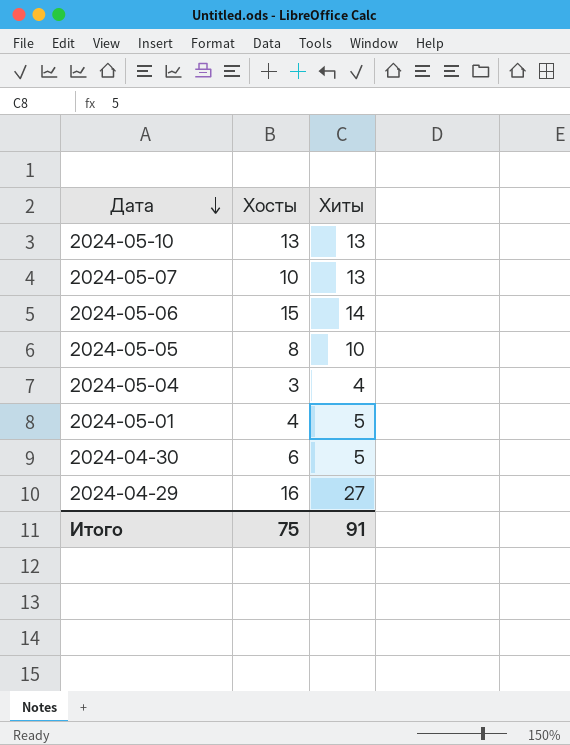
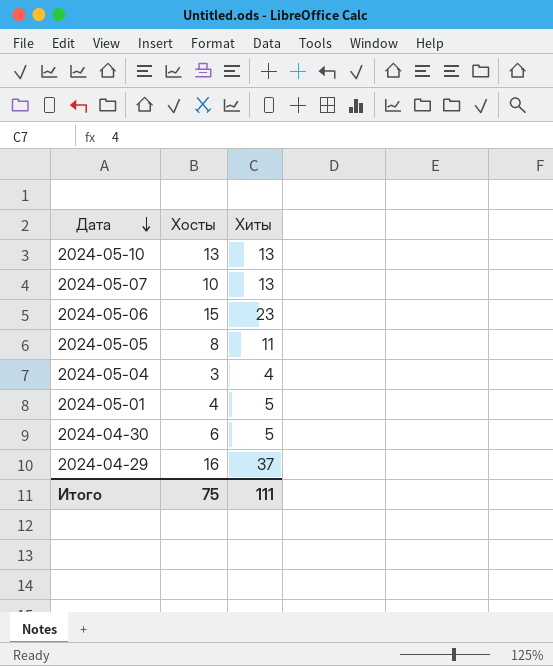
2024-05-06 | Хиты: 14 -> 23
2024-05-05 | Хиты: 10 -> 11
2024-04-29 | Хиты: 27 -> 37
Итого | Хиты: 91 -> 111

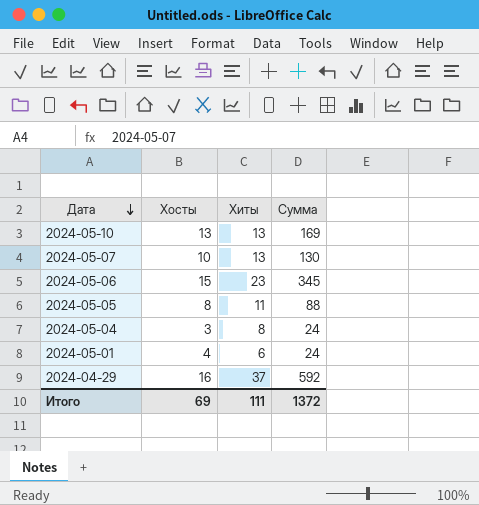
column Сумма | formula: none -> [Хосты] * [Хиты]
row 2024-04-30: 6 | 5 -> none
2024-05-04 | Хиты: 4 -> 8
2024-05-01 | Хиты: 5 -> 6
Итого | Хосты: 75 -> 69

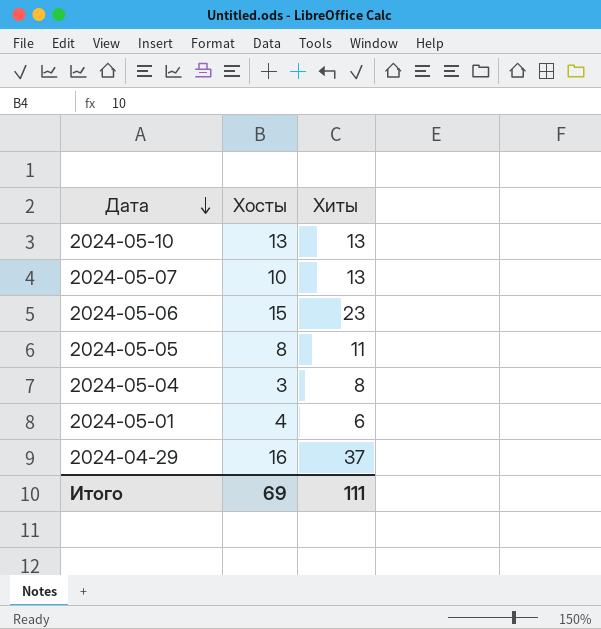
column Сумма | formula: [Хосты] * [Хиты] -> none

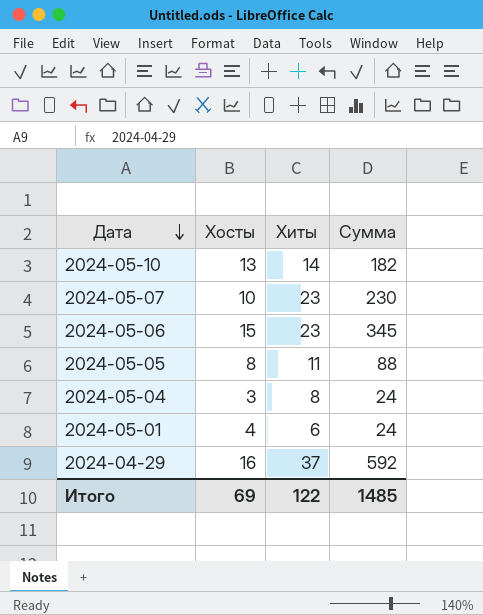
column Сумма | formula: none -> [Хосты] * [Хиты]
2024-05-10 | Хиты: 13 -> 14
2024-05-07 | Хиты: 13 -> 23
Итого | Хиты: 111 -> 122

